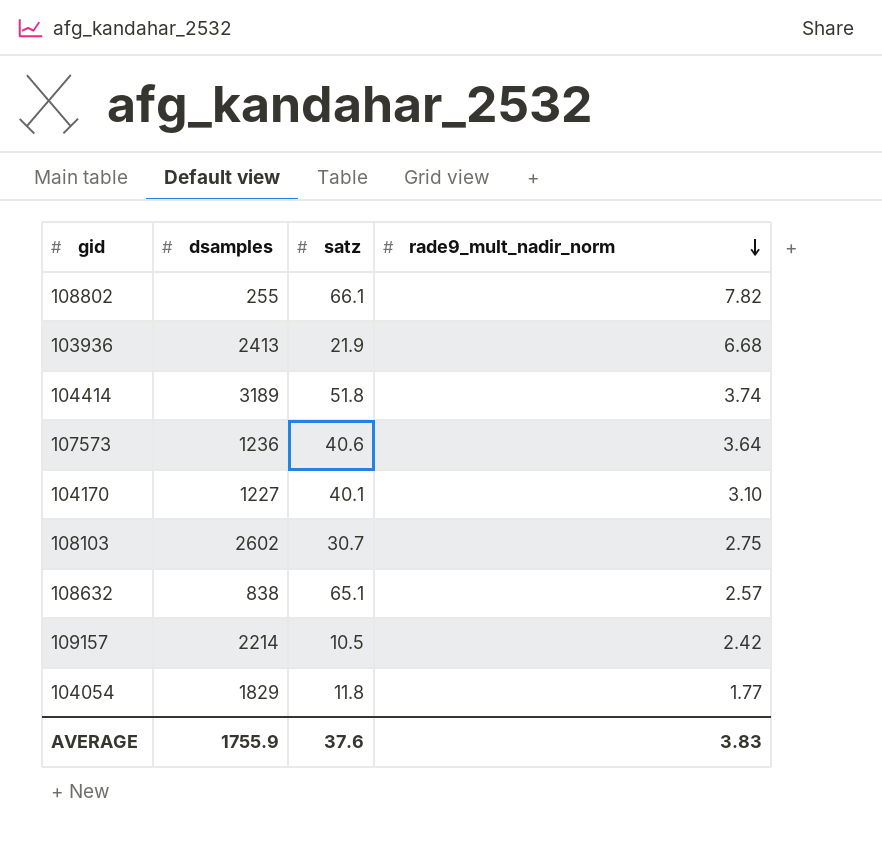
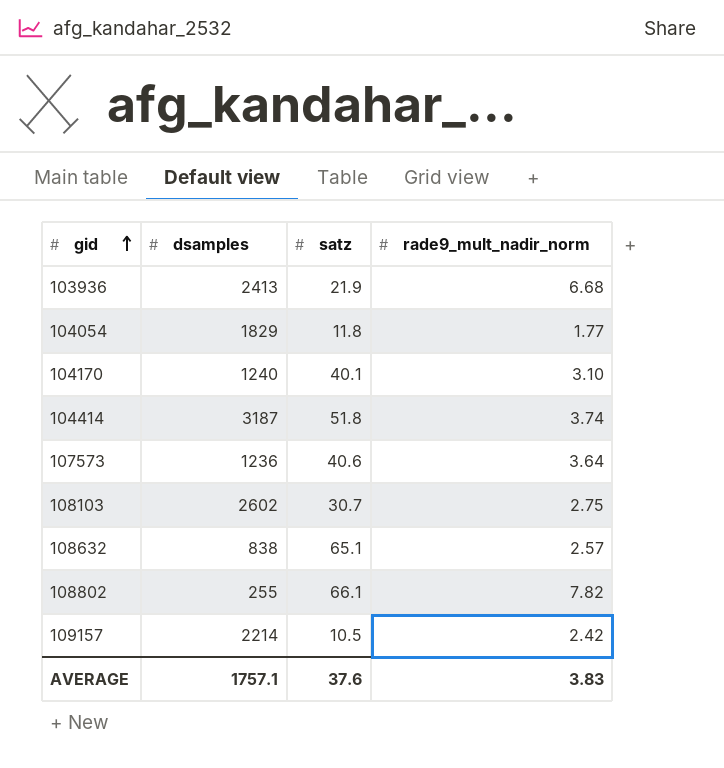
row order: rade9_mult_nadir_norm descending -> gid ascending
104170 | dsamples: 1227 -> 1240
104414 | dsamples: 3189 -> 3187
AVERAGE | dsamples: 1755.9 -> 1757.1

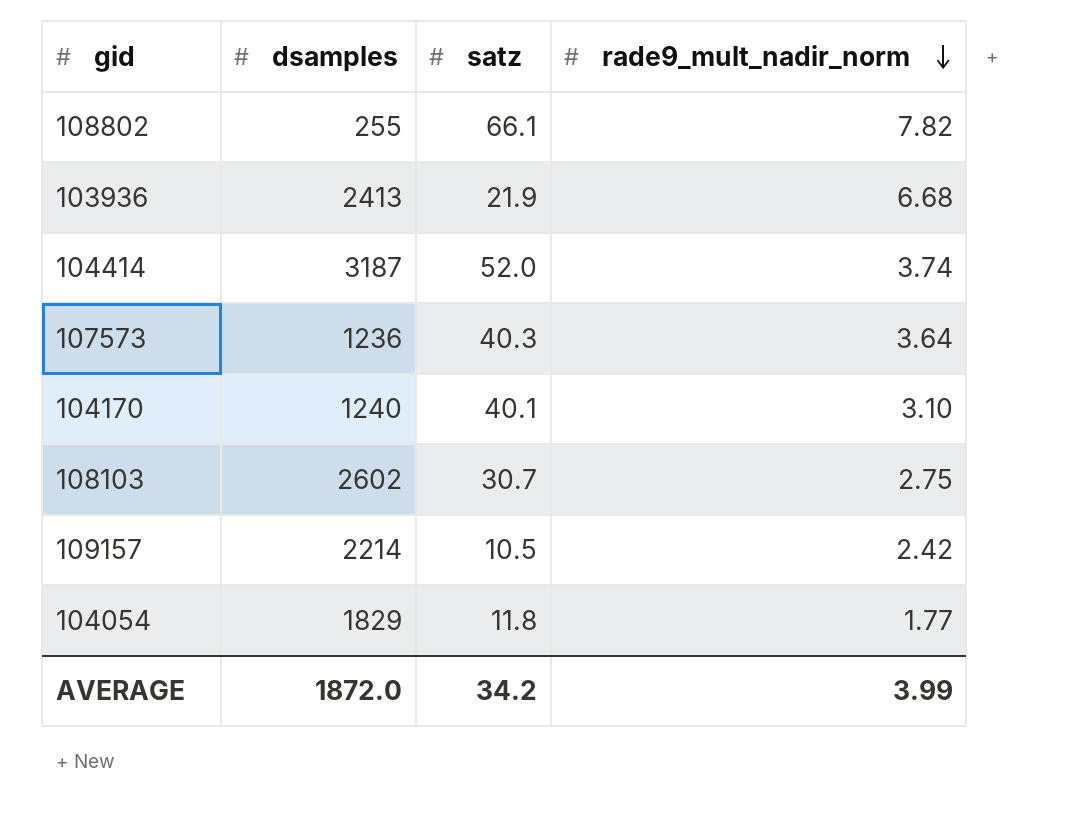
row order: gid ascending -> rade9_mult_nadir_norm descending
row 108632: 838 | 65.1 | 2.57 -> none
104414 | satz: 51.8 -> 52.0
107573 | satz: 40.6 -> 40.3
AVERAGE | dsamples: 1757.1 -> 1872.0
AVERAGE | satz: 37.6 -> 34.2
AVERAGE | rade9_mult_nadir_norm: 3.83 -> 3.99

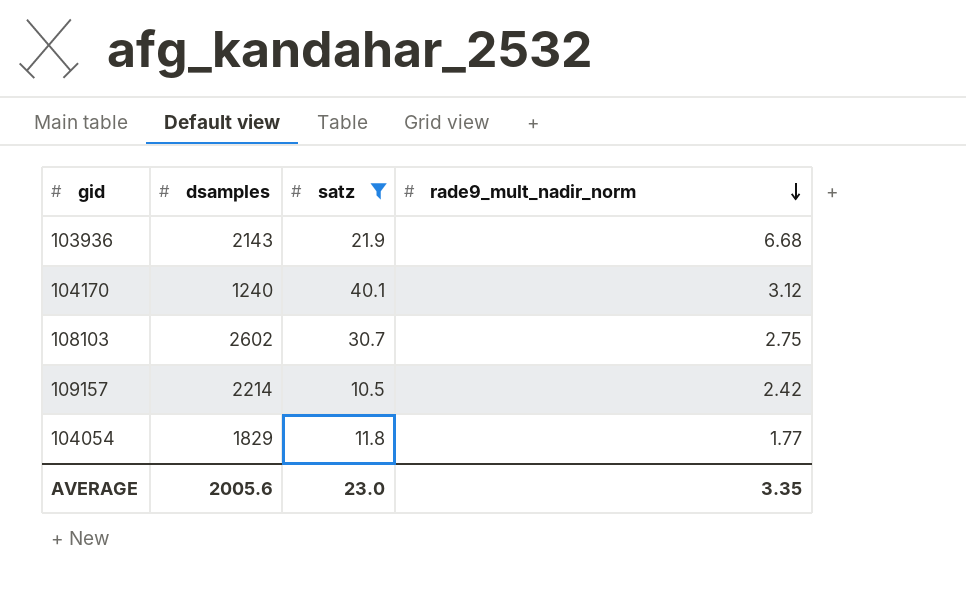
filter: none -> satz <= 40.1
103936 | dsamples: 2413 -> 2143
104170 | rade9_mult_nadir_norm: 3.10 -> 3.12
AVERAGE | dsamples: 1872.0 -> 2005.6
AVERAGE | satz: 34.2 -> 23.0
AVERAGE | rade9_mult_nadir_norm: 3.99 -> 3.35

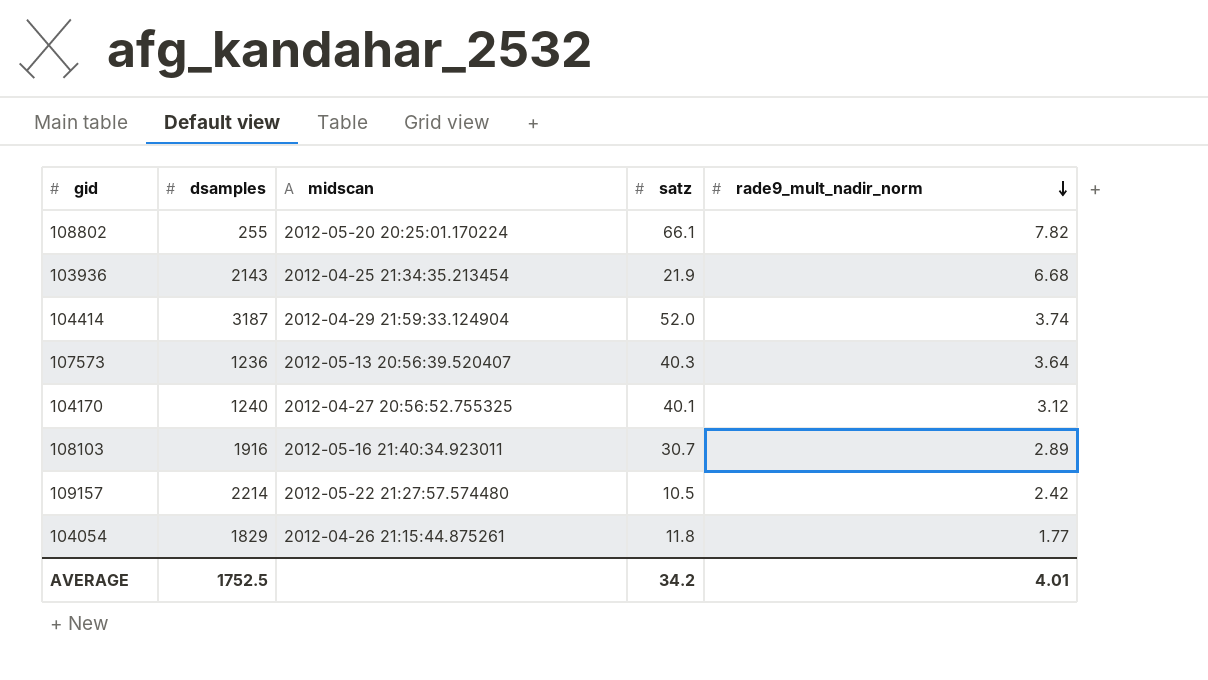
filter: satz <= 40.1 -> none
column midscan | position: none -> 3
108103 | dsamples: 2602 -> 1916
108103 | rade9_mult_nadir_norm: 2.75 -> 2.89
AVERAGE | dsamples: 2005.6 -> 1752.5
AVERAGE | satz: 23.0 -> 34.2
AVERAGE | rade9_mult_nadir_norm: 3.35 -> 4.01

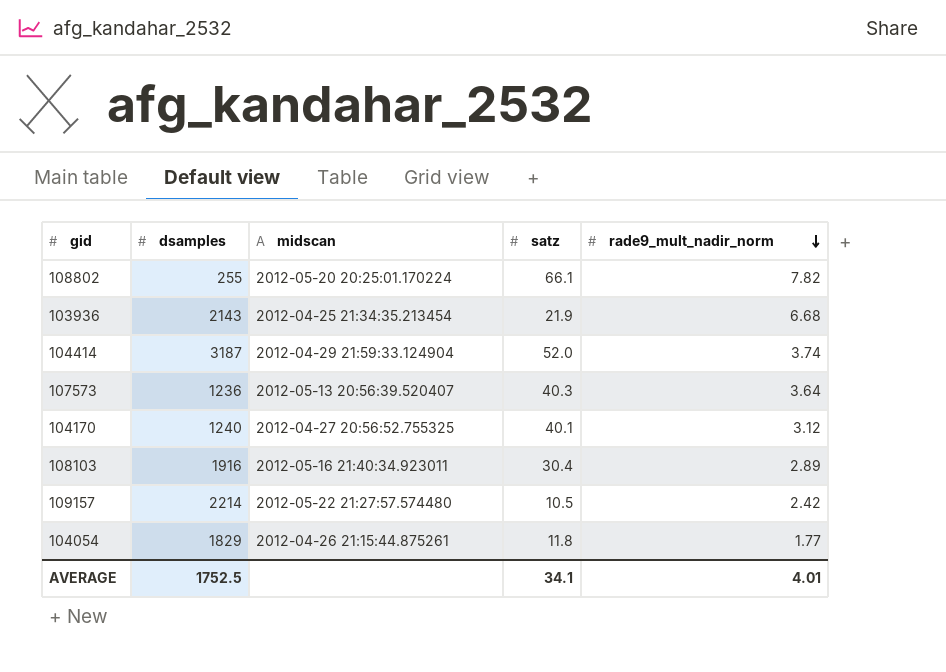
108103 | satz: 30.7 -> 30.4
AVERAGE | satz: 34.2 -> 34.1

